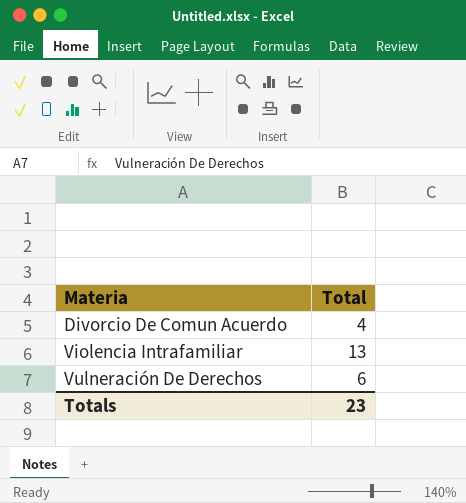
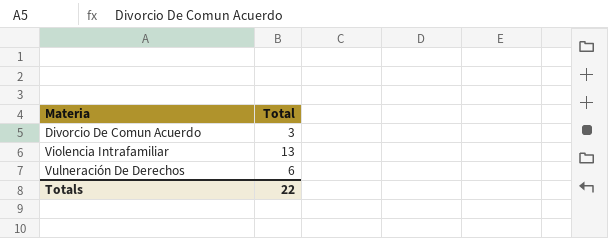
Divorcio De Comun Acuerdo | Total: 4 -> 3
Totals | Total: 23 -> 22

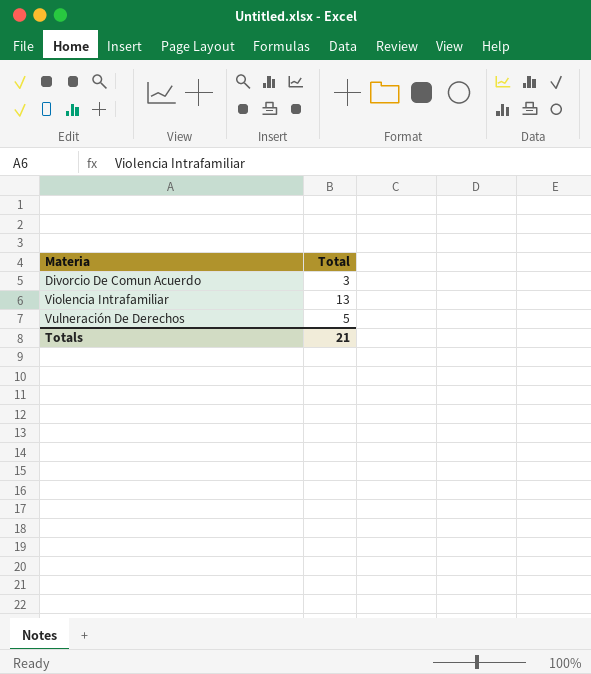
Vulneración De Derechos | Total: 6 -> 5
Totals | Total: 22 -> 21

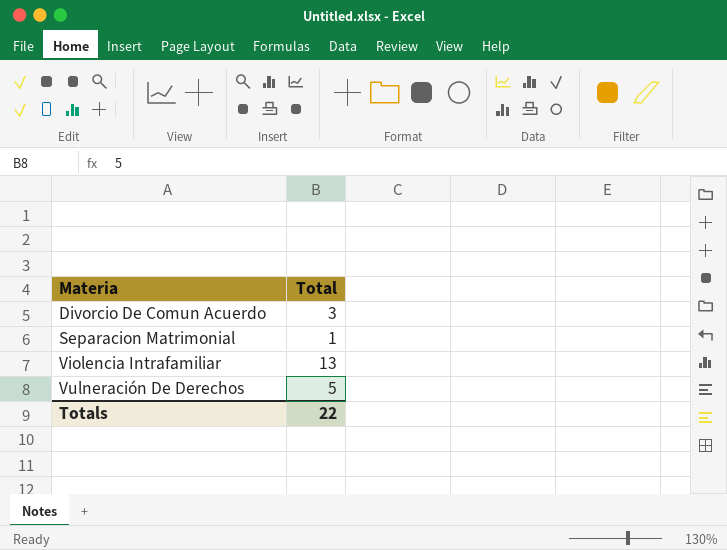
row Separacion Matrimonial: none -> 1
Totals | Total: 21 -> 22

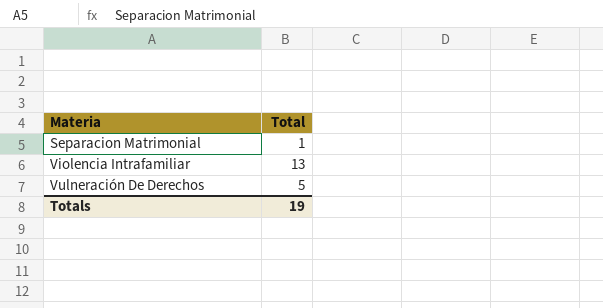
row Divorcio De Comun Acuerdo: 3 -> none
Totals | Total: 22 -> 19

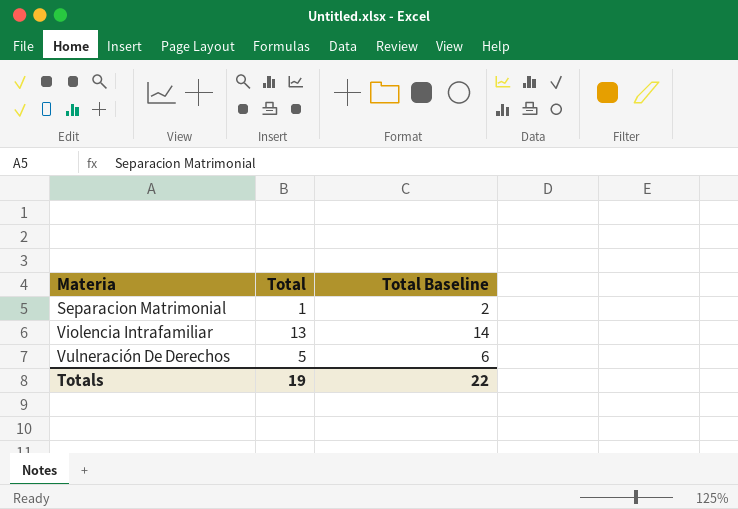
column Total Baseline | formula: none -> [Total] + 1

